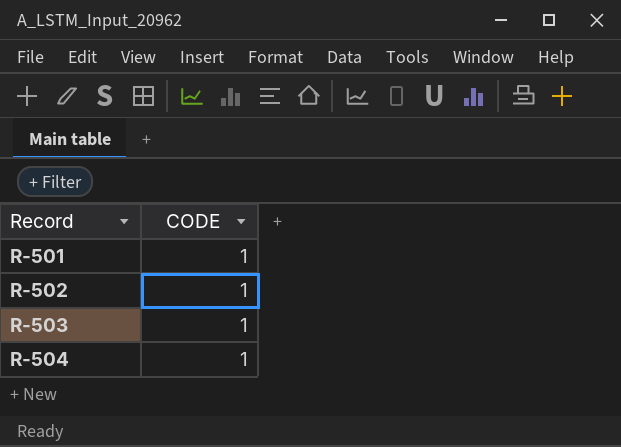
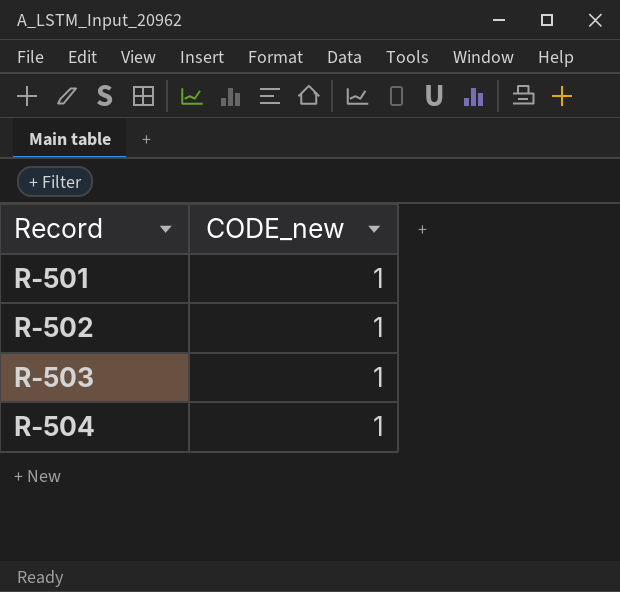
column name: CODE -> CODE_new

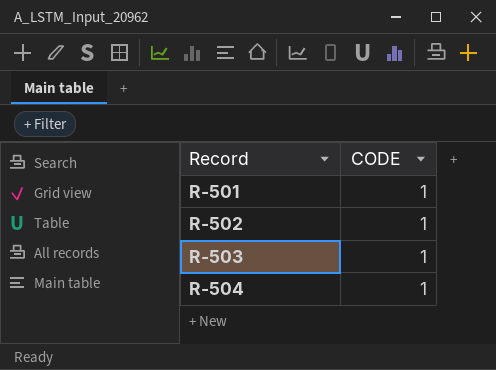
column name: CODE_new -> CODE

